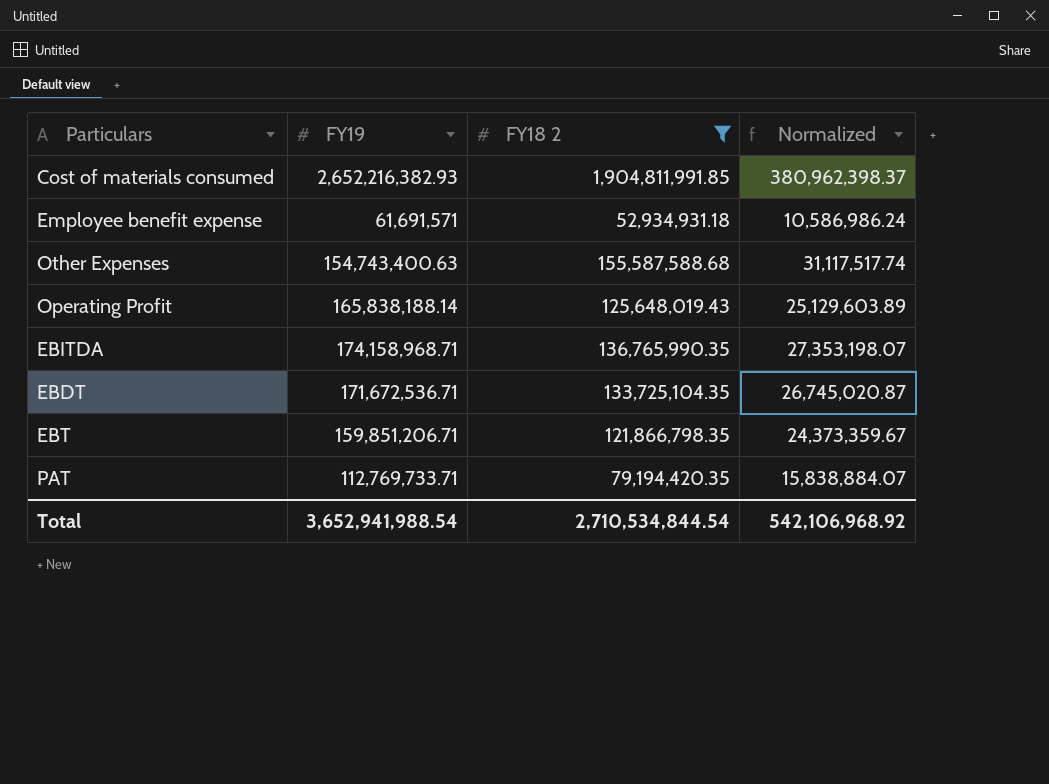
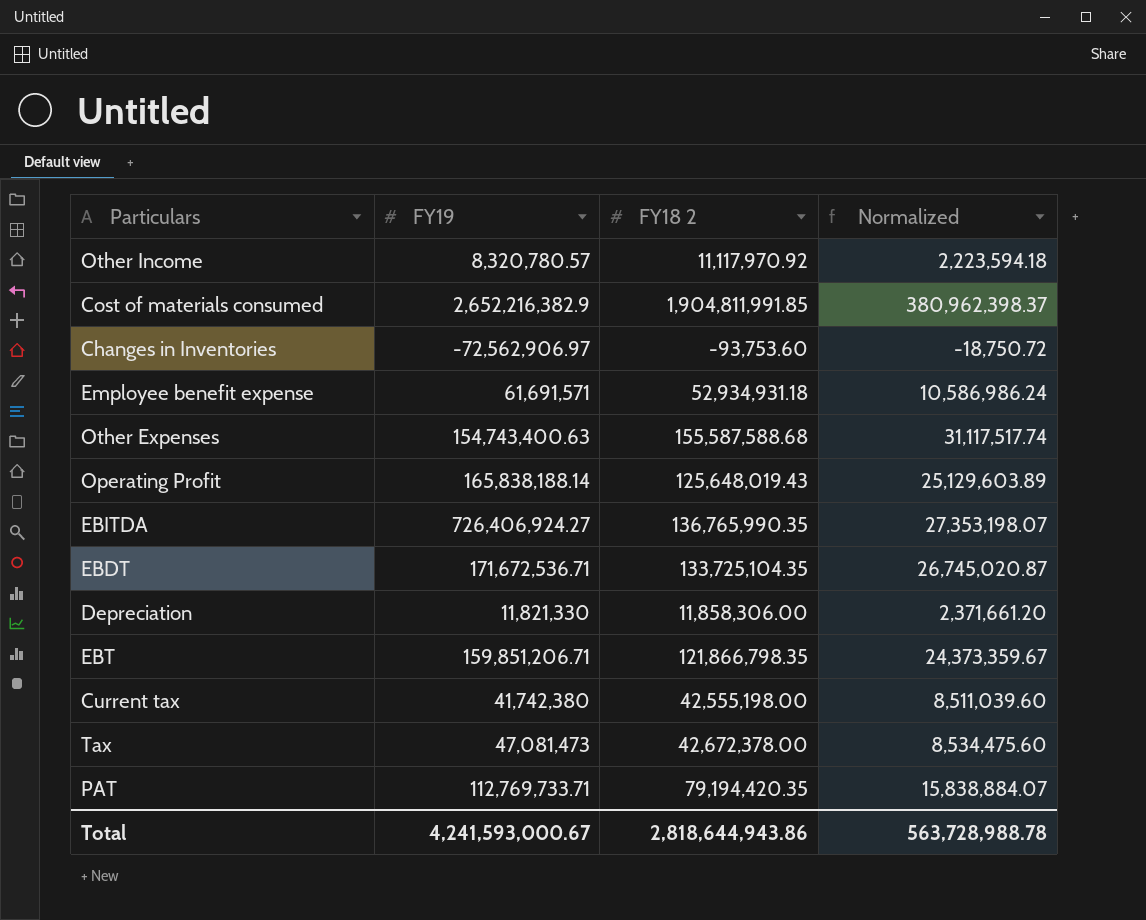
filter: FY18 2 >= 52,934,931.18 -> none
Cost of materials consumed | FY19: 2,652,216,382.93 -> 2,652,216,382.9
EBITDA | FY19: 174,158,968.71 -> 726,406,924.27
Total | FY19: 3,652,941,988.54 -> 4,241,593,000.67
Total | FY18 2: 2,710,534,844.54 -> 2,818,644,943.86
Total | Normalized: 542,106,968.92 -> 563,728,988.78

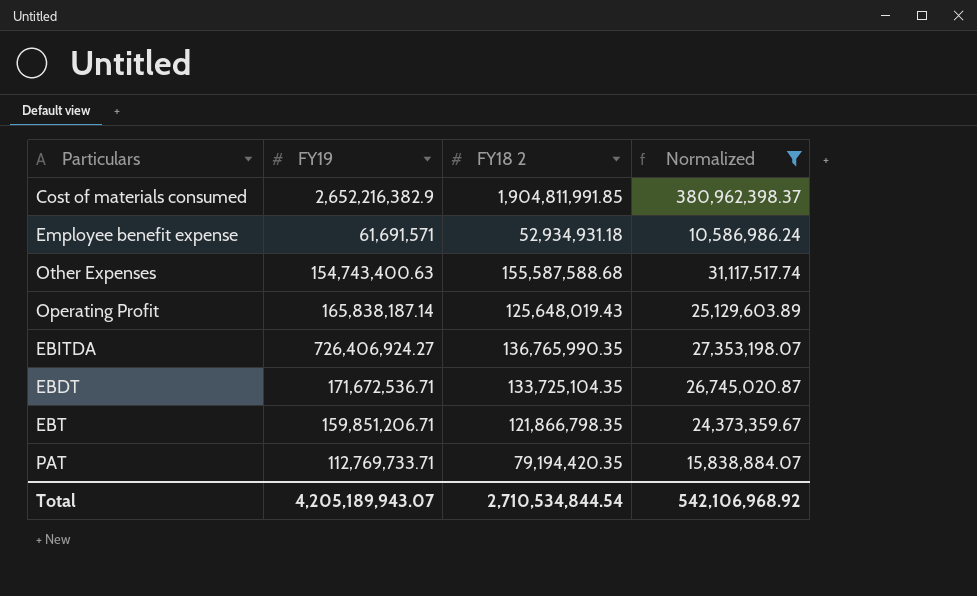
filter: none -> Normalized >= 10,586,986.24
Operating Profit | FY19: 165,838,188.14 -> 165,838,187.14
Total | FY19: 4,241,593,000.67 -> 4,205,189,943.07
Total | FY18 2: 2,818,644,943.86 -> 2,710,534,844.54
Total | Normalized: 563,728,988.78 -> 542,106,968.92

